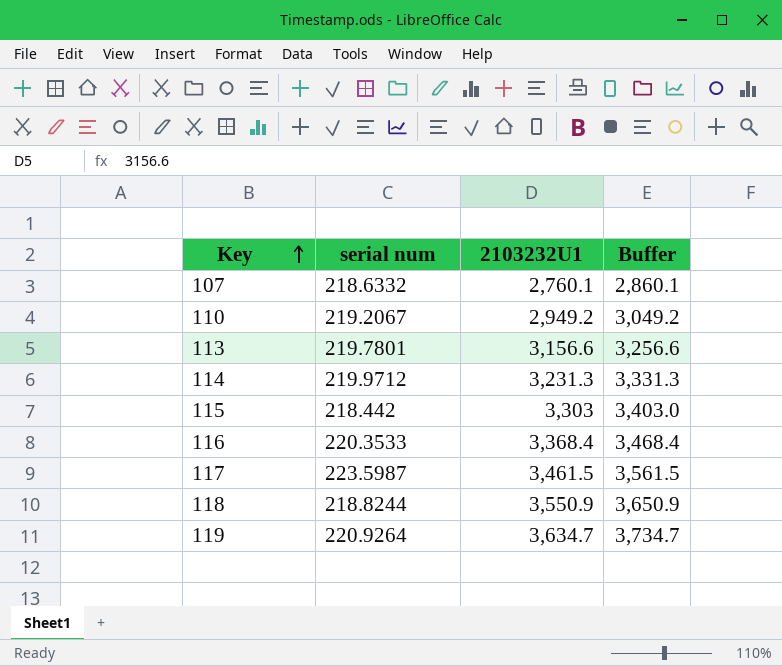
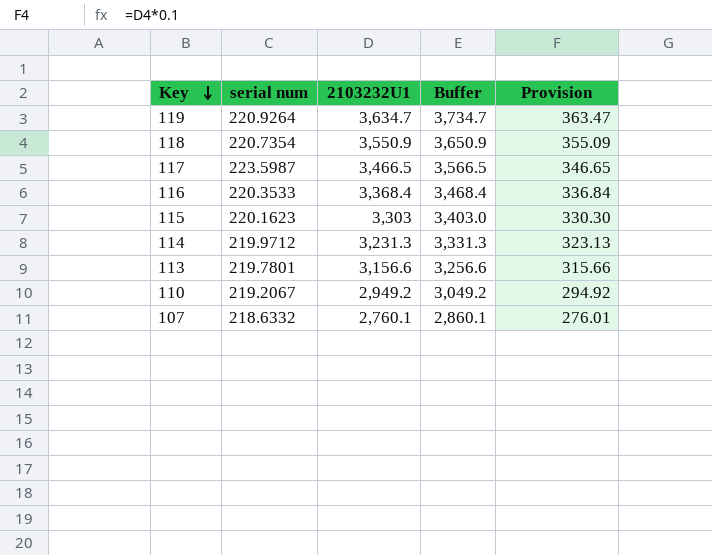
row order: Key ascending -> Key descending
column Provision | formula: none -> [2103232U1] * 0.1
118 | serial num: 218.8244 -> 220.7354
117 | 2103232U1: 3,461.5 -> 3,466.5
117 | Buffer: 3,561.5 -> 3,566.5
115 | serial num: 218.442 -> 220.1623

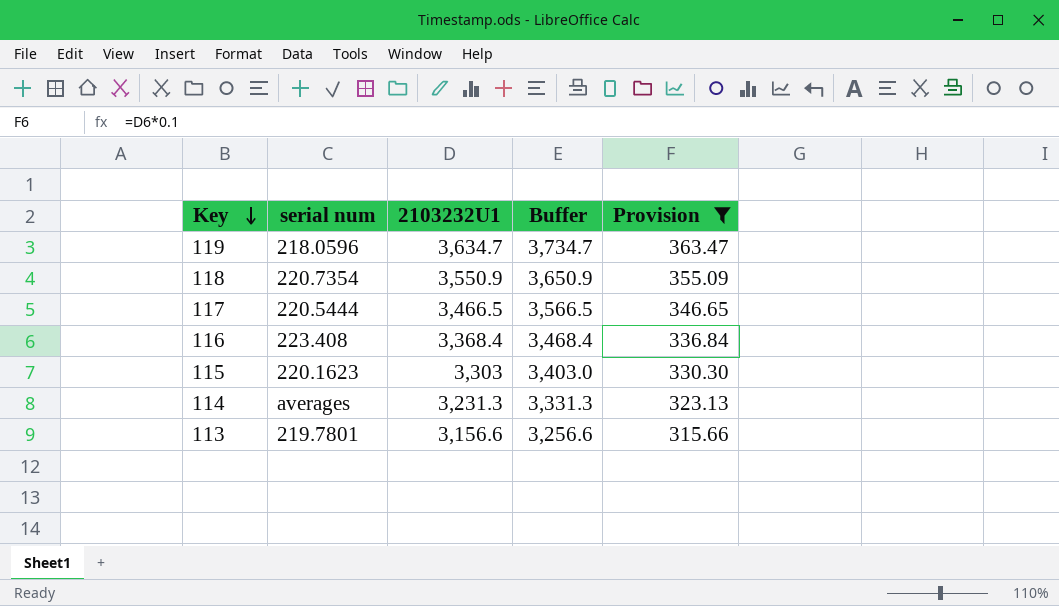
filter: none -> Provision >= 315.66
119 | serial num: 220.9264 -> 218.0596
117 | serial num: 223.5987 -> 220.5444
116 | serial num: 220.3533 -> 223.408
114 | serial num: 219.9712 -> averages

